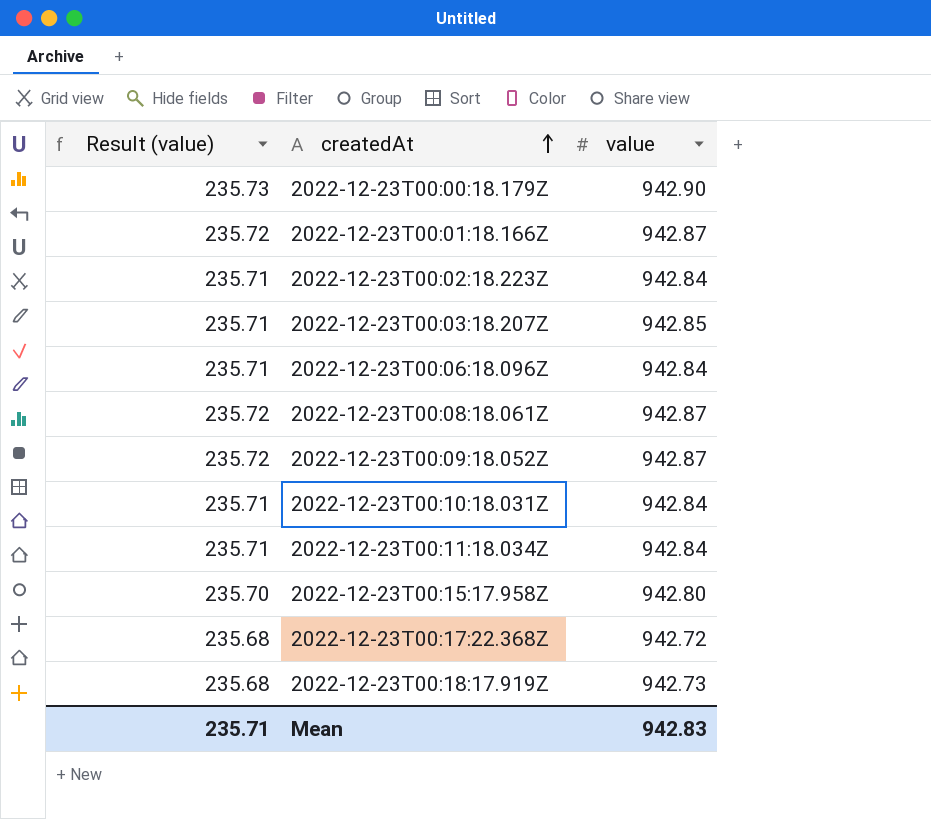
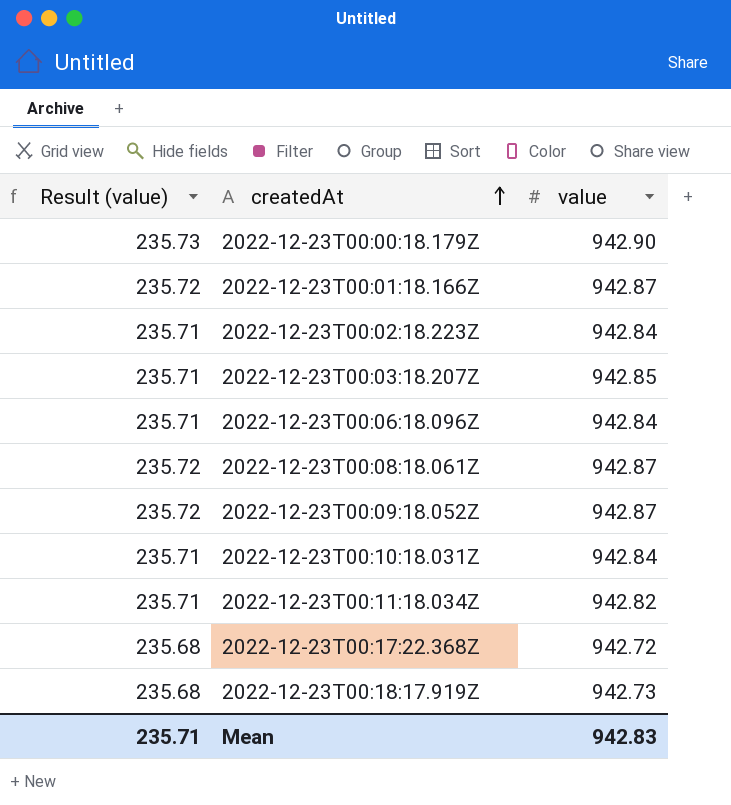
row 2022-12-23T00:15:17.958Z: 235.70 | 942.80 -> none
2022-12-23T00:11:18.034Z | value: 942.84 -> 942.82

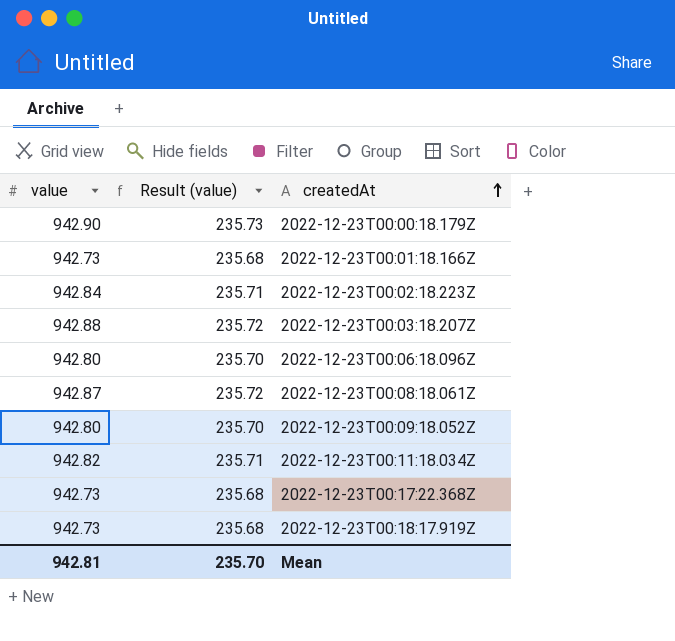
column value | position: 3 -> 1
row 2022-12-23T00:10:18.031Z: 235.71 | 942.84 -> none
2022-12-23T00:01:18.166Z | value: 942.87 -> 942.73
2022-12-23T00:01:18.166Z | Result (value): 235.72 -> 235.68
2022-12-23T00:03:18.207Z | value: 942.85 -> 942.88
2022-12-23T00:03:18.207Z | Result (value): 235.71 -> 235.72
2022-12-23T00:06:18.096Z | value: 942.84 -> 942.80
2022-12-23T00:06:18.096Z | Result (value): 235.71 -> 235.70
2022-12-23T00:09:18.052Z | value: 942.87 -> 942.80
2022-12-23T00:09:18.052Z | Result (value): 235.72 -> 235.70
2022-12-23T00:17:22.368Z | value: 942.72 -> 942.73
Mean | value: 942.83 -> 942.81
Mean | Result (value): 235.71 -> 235.70

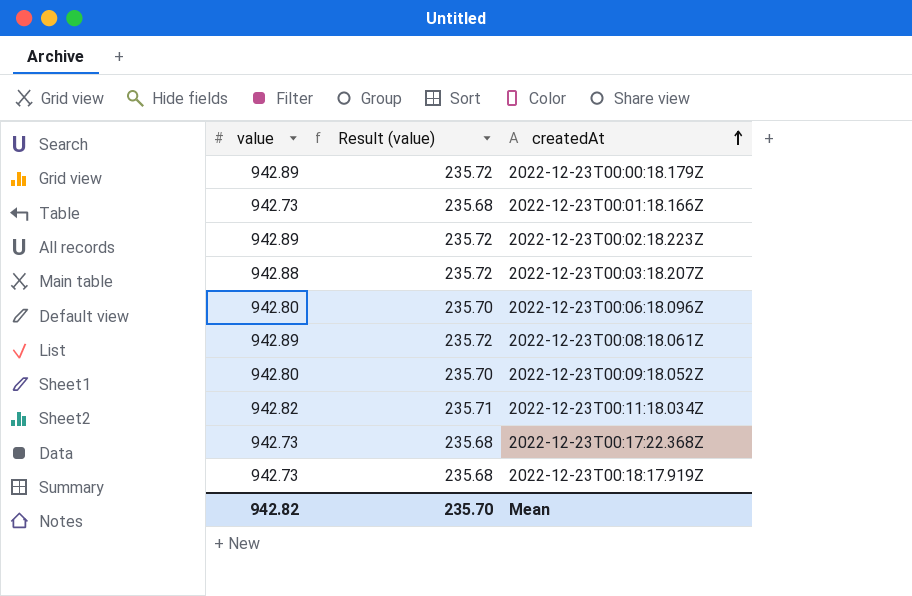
2022-12-23T00:00:18.179Z | value: 942.90 -> 942.89
2022-12-23T00:00:18.179Z | Result (value): 235.73 -> 235.72
2022-12-23T00:02:18.223Z | value: 942.84 -> 942.89
2022-12-23T00:02:18.223Z | Result (value): 235.71 -> 235.72
2022-12-23T00:08:18.061Z | value: 942.87 -> 942.89
Mean | value: 942.81 -> 942.82

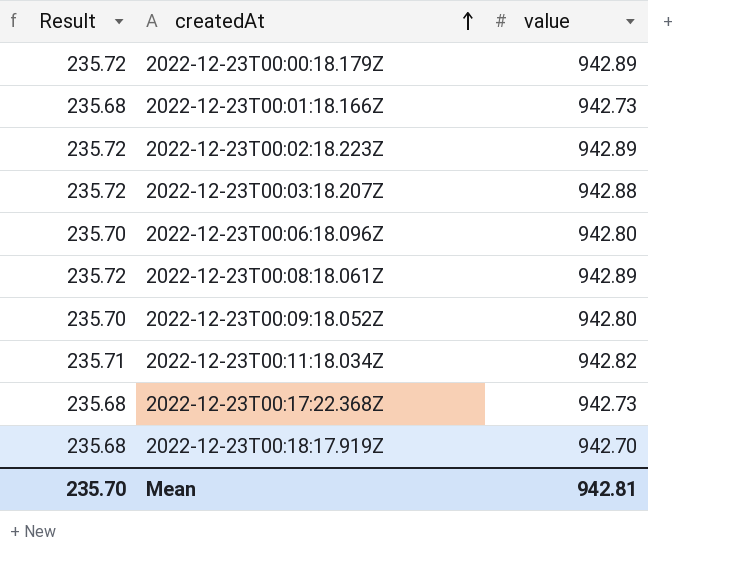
column name: Result (value) -> Result
column value | position: 1 -> 3
2022-12-23T00:18:17.919Z | value: 942.73 -> 942.70
Mean | value: 942.82 -> 942.81

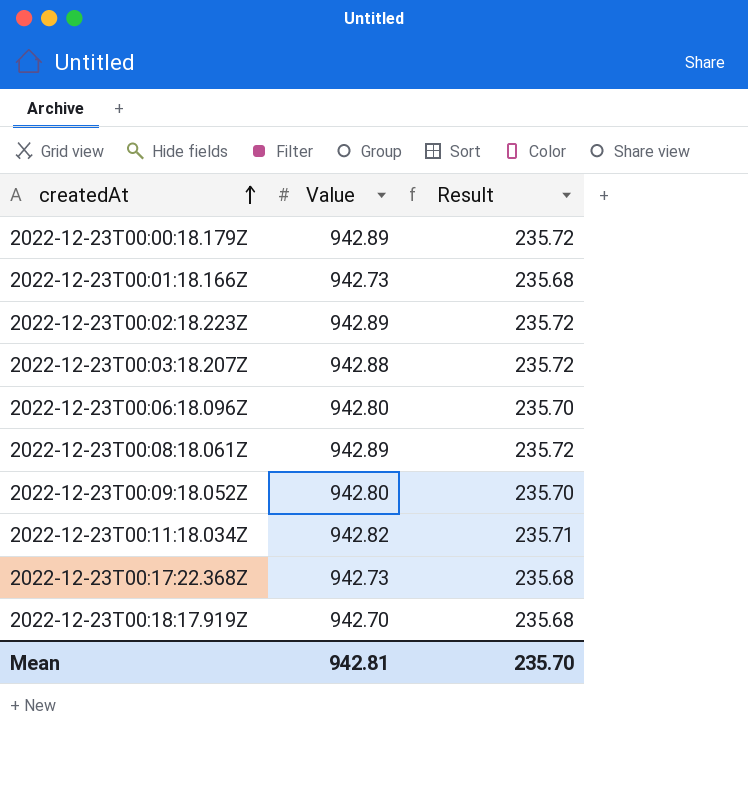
column name: value -> Value
column Result | position: 1 -> 3

